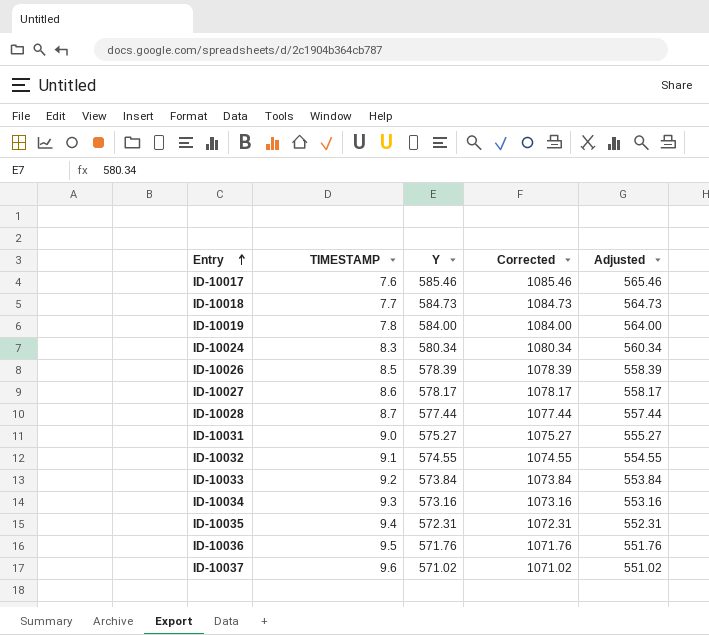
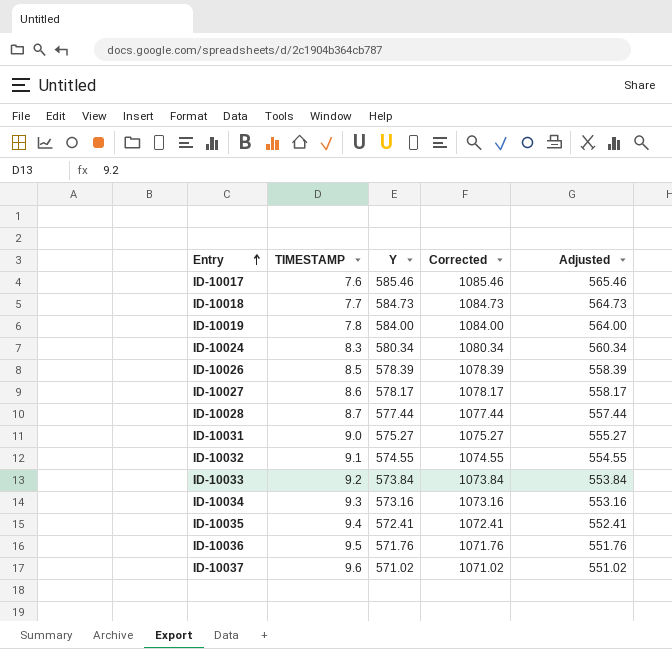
ID-10035 | Y: 572.31 -> 572.41
ID-10035 | Corrected: 1072.31 -> 1072.41
ID-10035 | Adjusted: 552.31 -> 552.41

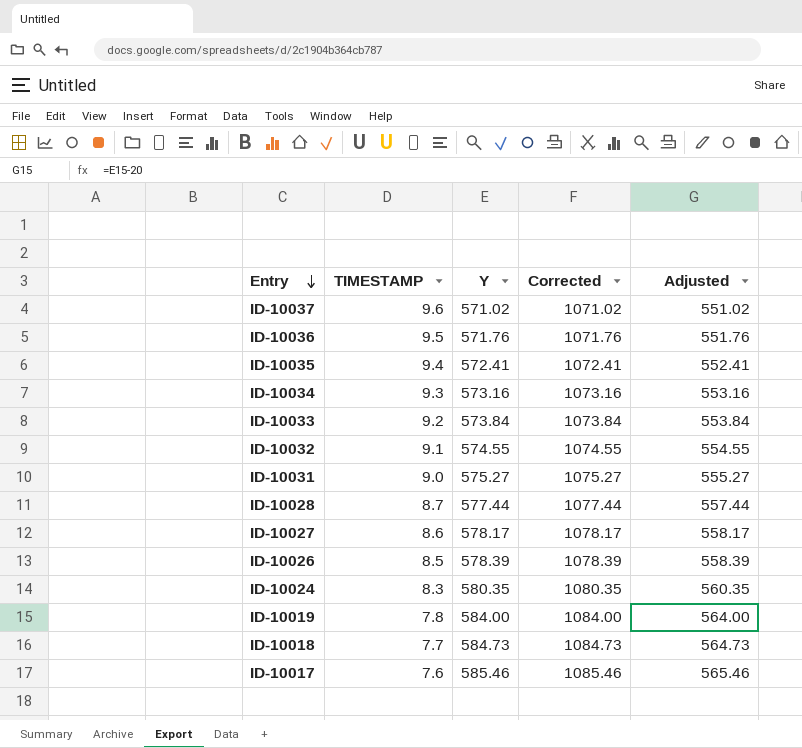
row order: Entry ascending -> Entry descending
ID-10024 | Y: 580.34 -> 580.35
ID-10024 | Corrected: 1080.34 -> 1080.35
ID-10024 | Adjusted: 560.34 -> 560.35

